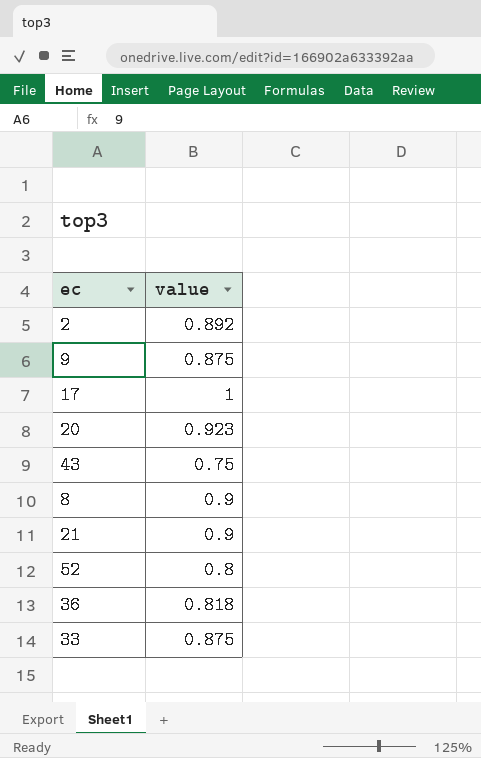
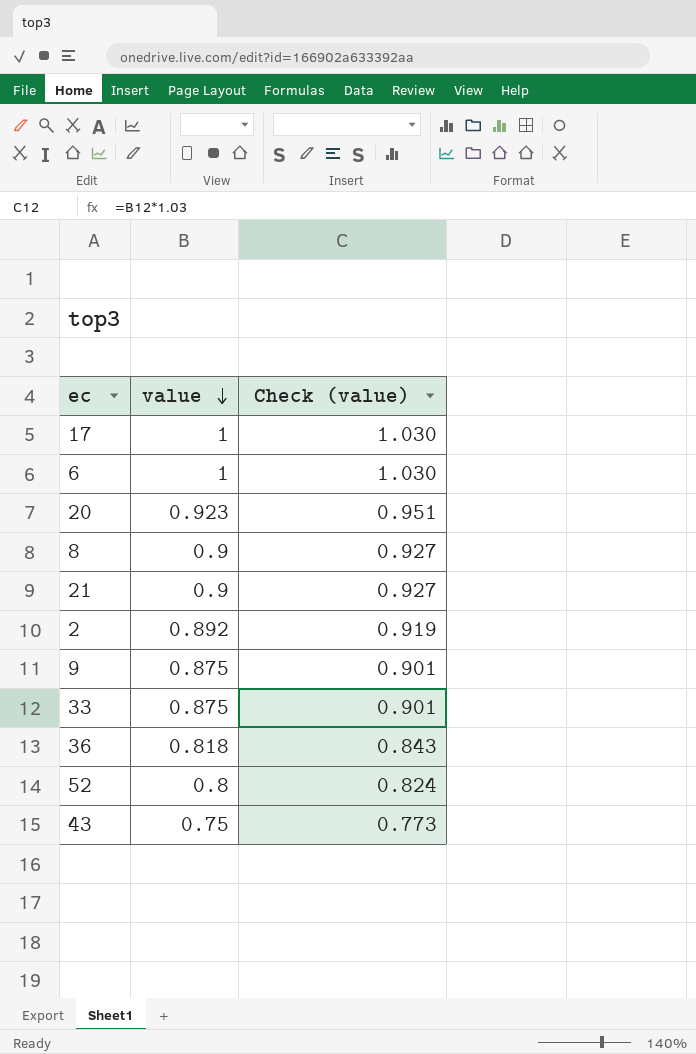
row order: none -> value descending
column Check (value) | formula: none -> [value] * 1.03
row 6: none -> 1 | 1.030

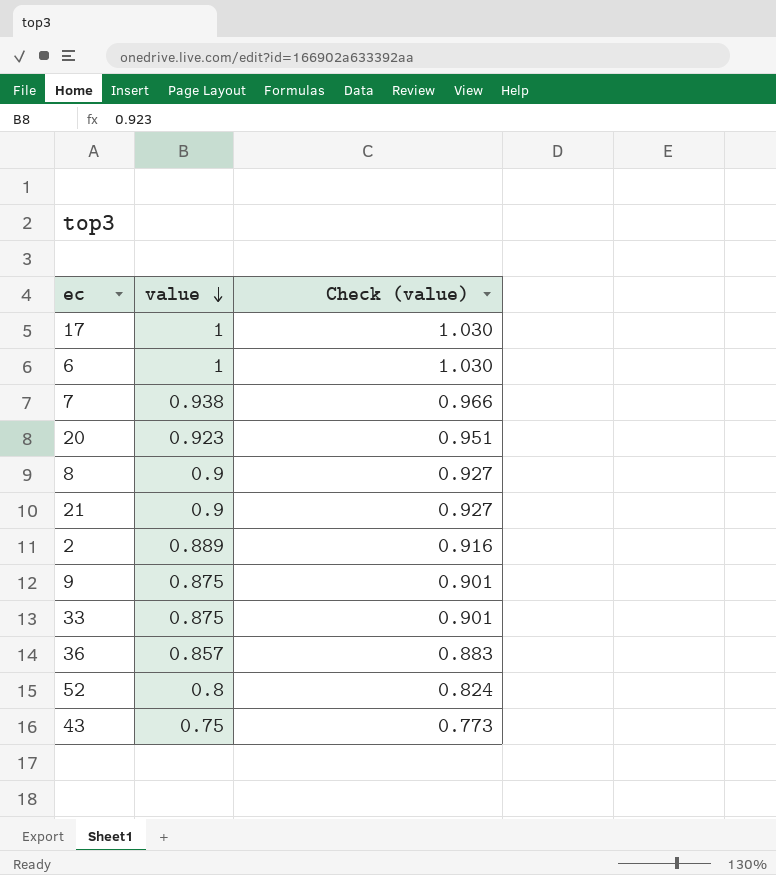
row 7: none -> 0.938 | 0.966
2 | value: 0.892 -> 0.889
2 | Check (value): 0.919 -> 0.916
36 | value: 0.818 -> 0.857
36 | Check (value): 0.843 -> 0.883

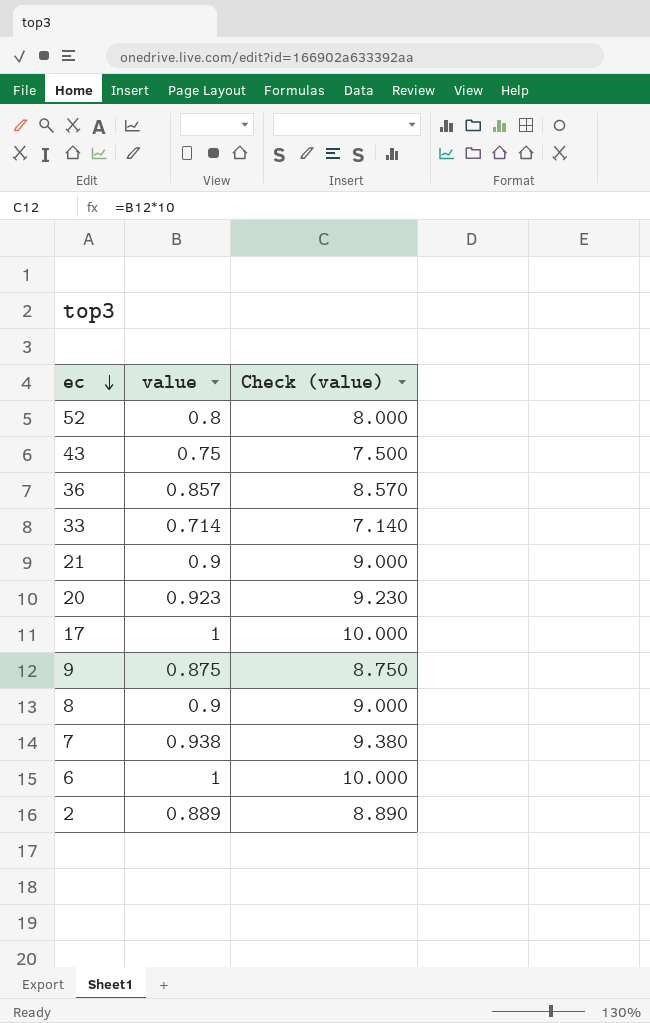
row order: value descending -> ec descending
column Check (value) | formula: [value] * 1.03 -> [value] * 10
33 | value: 0.875 -> 0.714

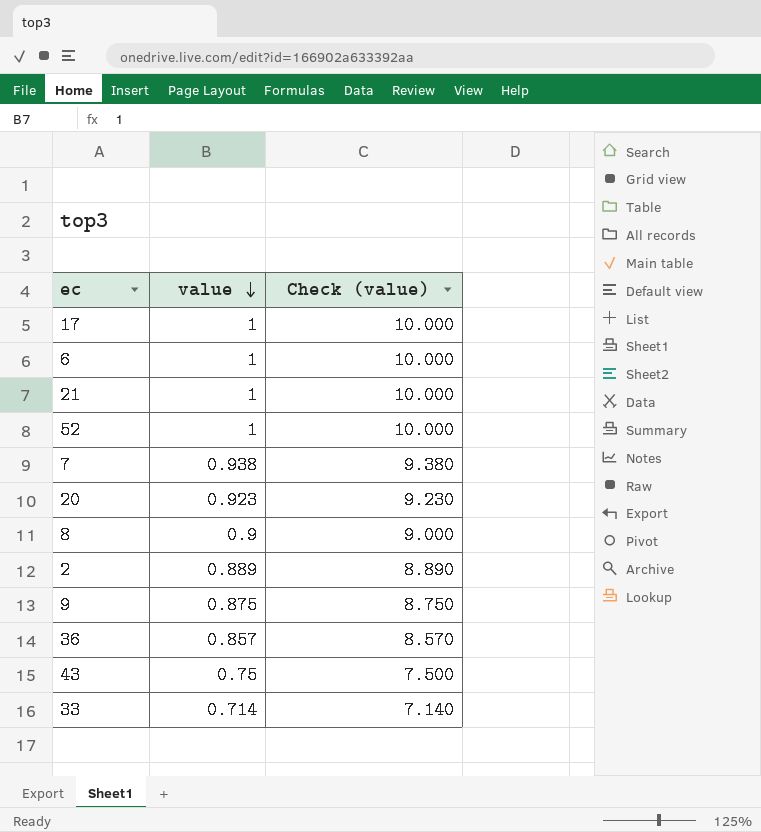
row order: ec descending -> value descending
21 | value: 0.9 -> 1
21 | Check (value): 9.000 -> 10.000
52 | value: 0.8 -> 1
52 | Check (value): 8.000 -> 10.000

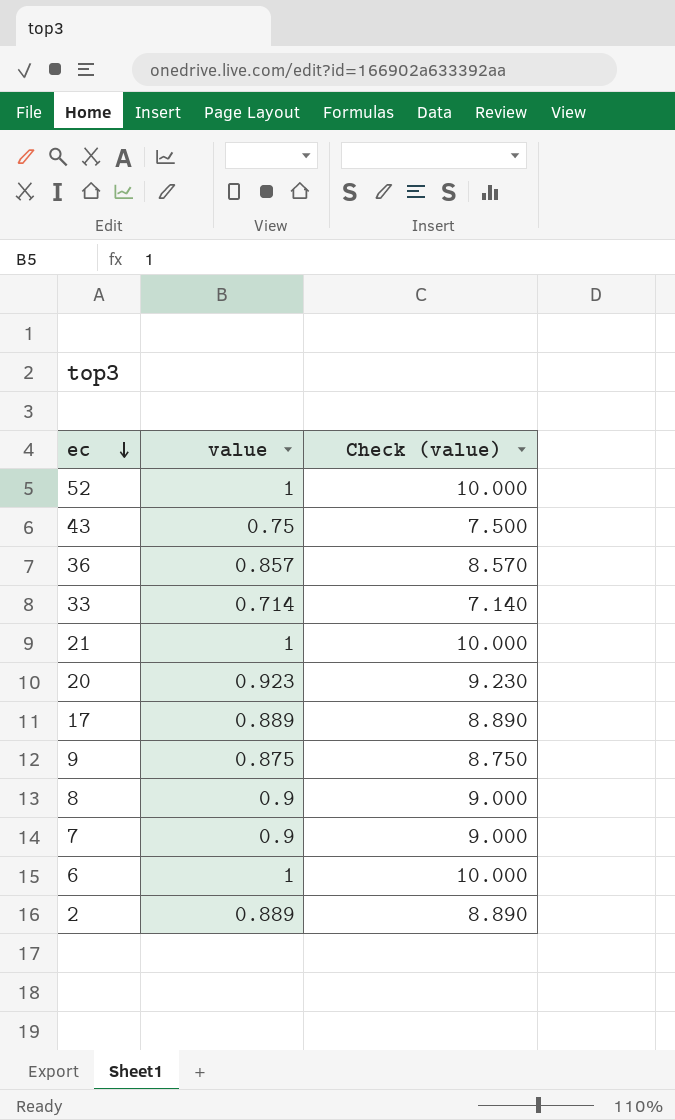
row order: value descending -> ec descending
17 | value: 1 -> 0.889
17 | Check (value): 10.000 -> 8.890
7 | value: 0.938 -> 0.9
7 | Check (value): 9.380 -> 9.000

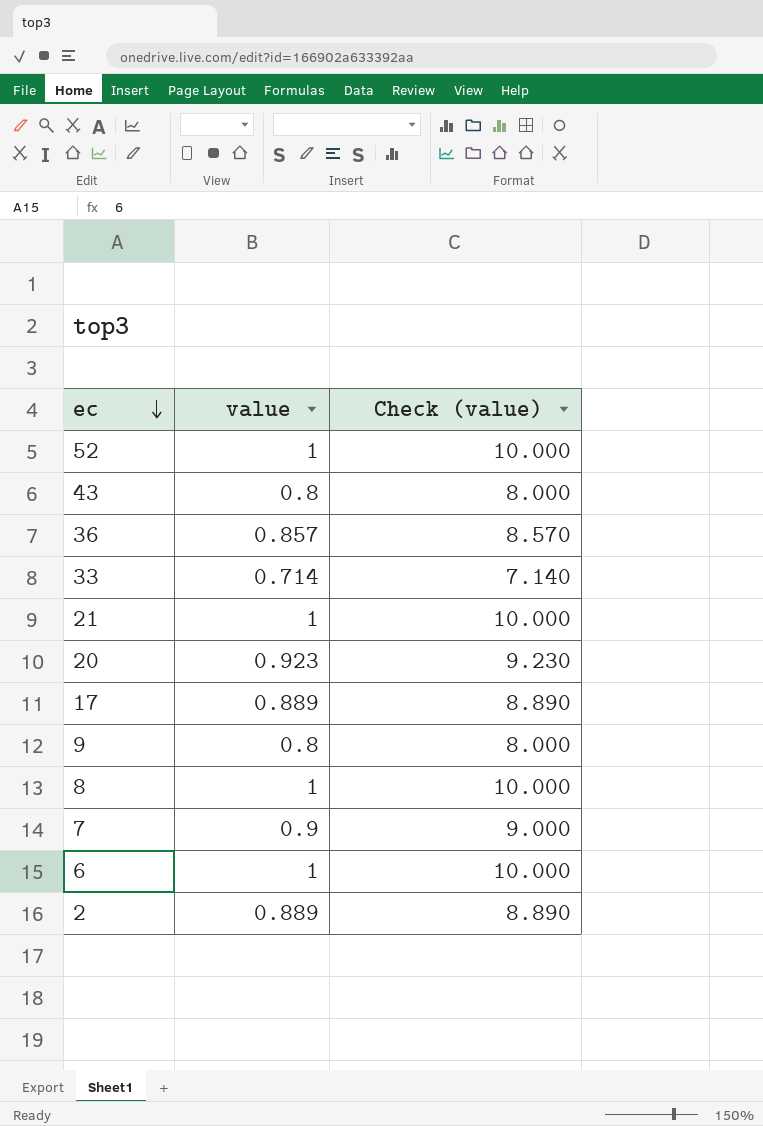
43 | value: 0.75 -> 0.8
43 | Check (value): 7.500 -> 8.000
9 | value: 0.875 -> 0.8
9 | Check (value): 8.750 -> 8.000
8 | value: 0.9 -> 1
8 | Check (value): 9.000 -> 10.000

